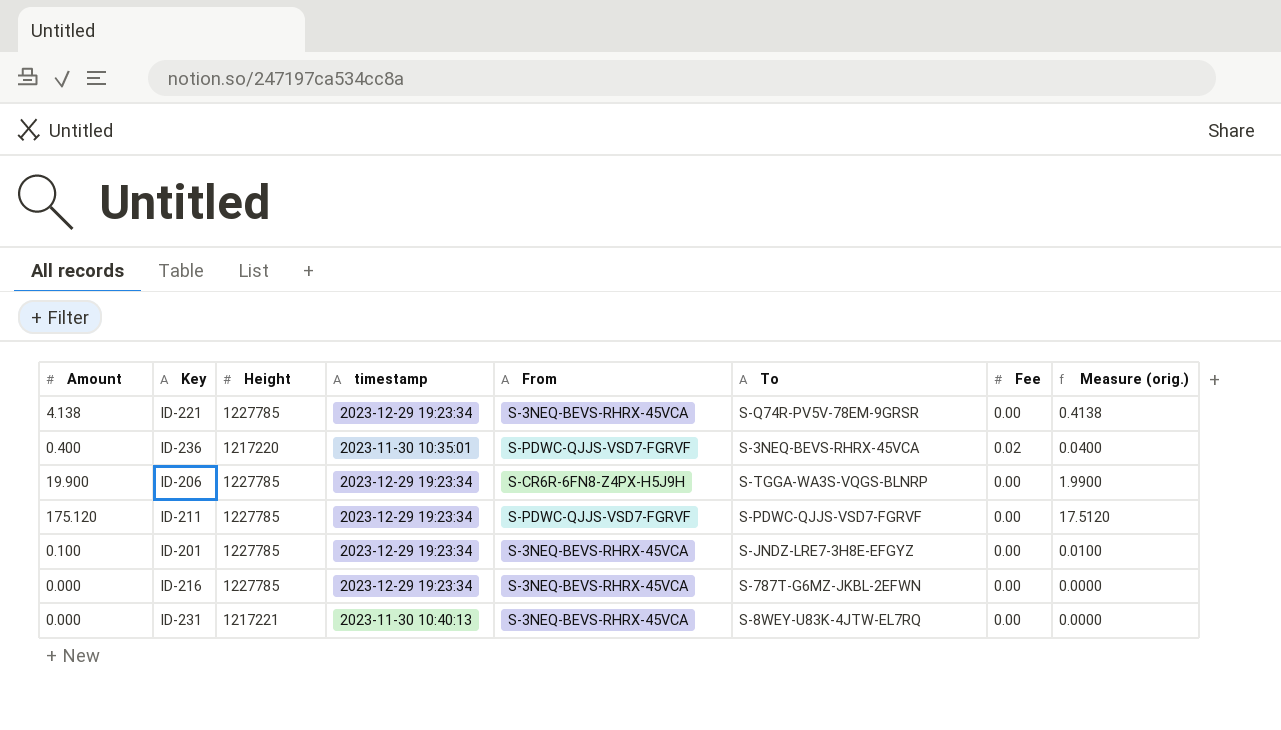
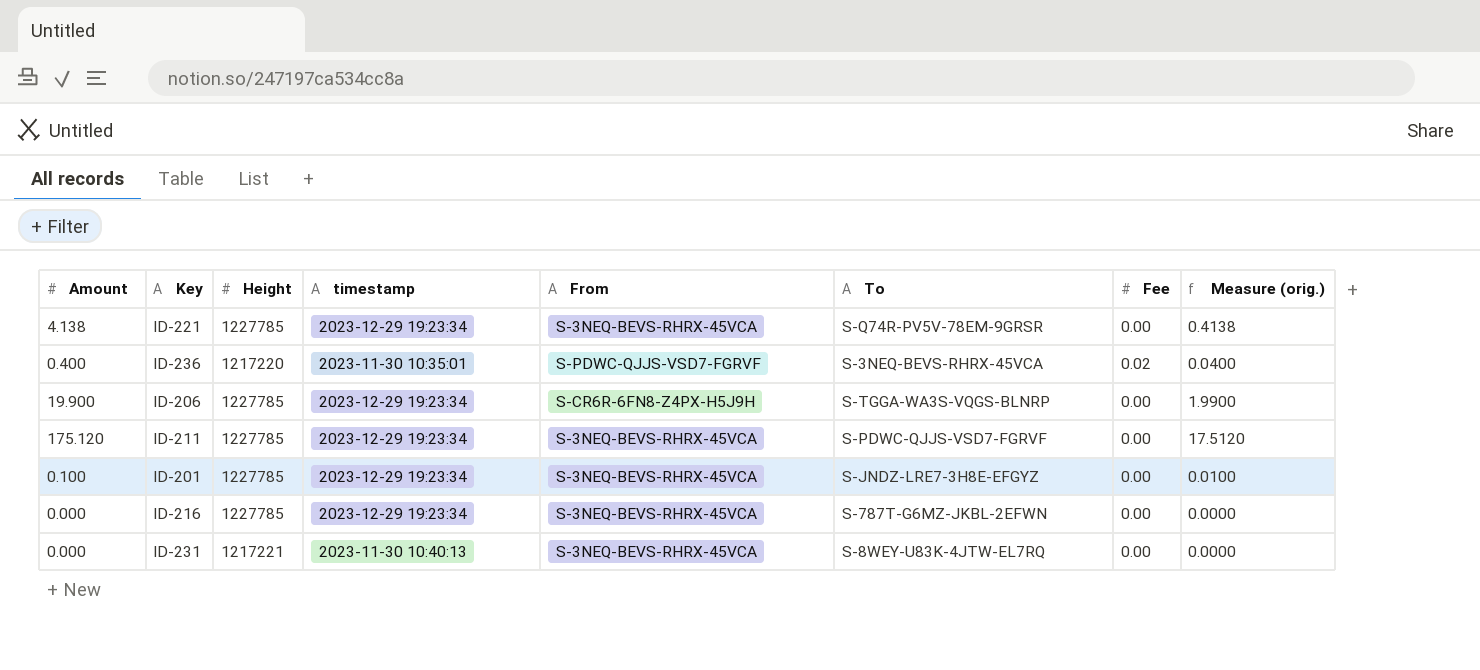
ID-211 | From: S-PDWC-QJJS-VSD7-FGRVF -> S-3NEQ-BEVS-RHRX-45VCA

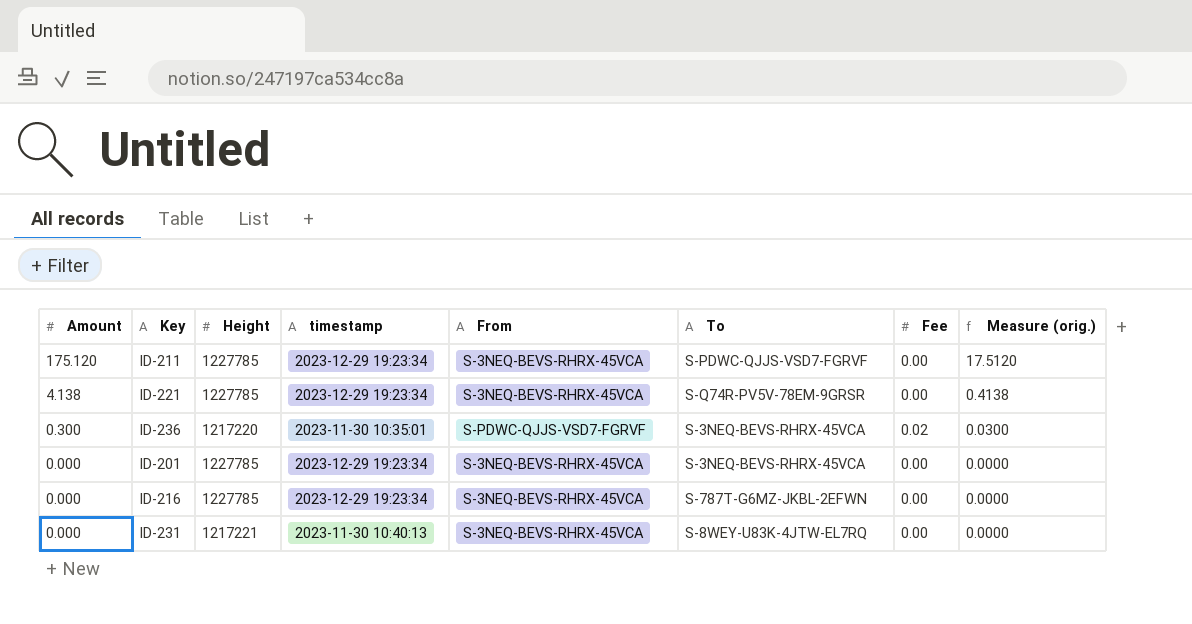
row order: none -> Amount descending
row ID-206: 19.900 | 1227785 | 2023-12-29 19:23:34 | S-CR6R-6FN8-Z4PX-H5J9H | S-TGGA-WA3S-VQGS-BLNRP | 0.00 | 1.9900 -> none
ID-236 | Amount: 0.400 -> 0.300
ID-236 | Measure (orig.): 0.0400 -> 0.0300
ID-201 | Amount: 0.100 -> 0.000
ID-201 | To: S-JNDZ-LRE7-3H8E-EFGYZ -> S-3NEQ-BEVS-RHRX-45VCA
ID-201 | Measure (orig.): 0.0100 -> 0.0000

